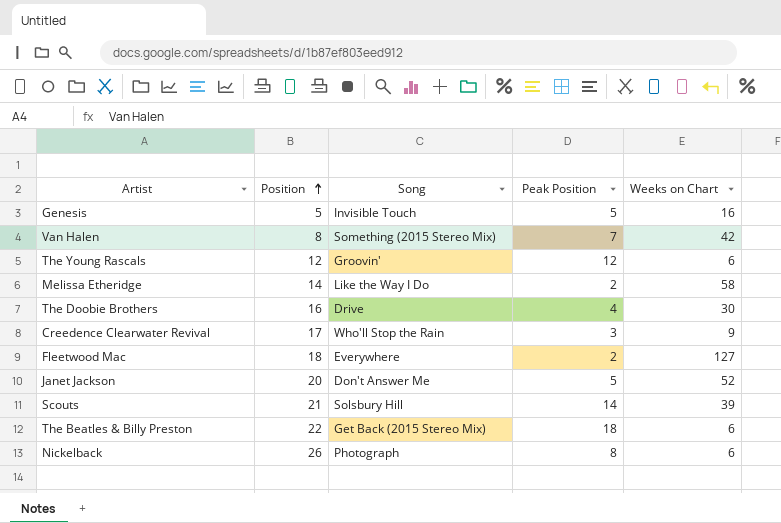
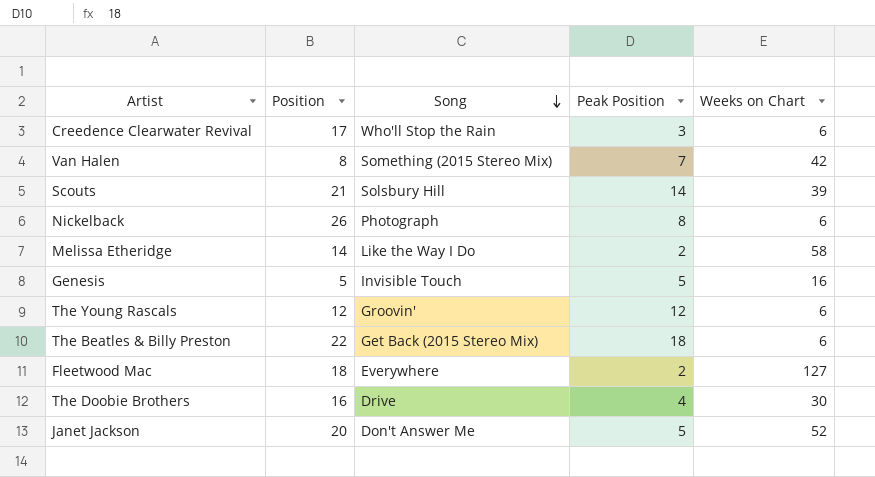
row order: Position ascending -> Song descending
Creedence Clearwater Revival | Weeks on Chart: 9 -> 6

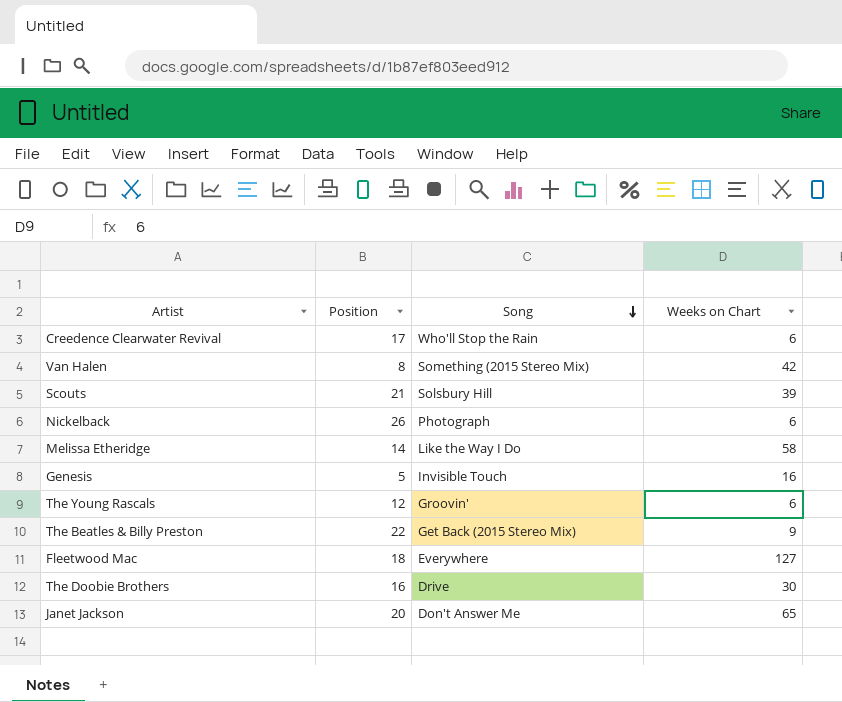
column Peak Position | position: 4 -> none
The Beatles & Billy Preston | Weeks on Chart: 6 -> 9
Janet Jackson | Weeks on Chart: 52 -> 65

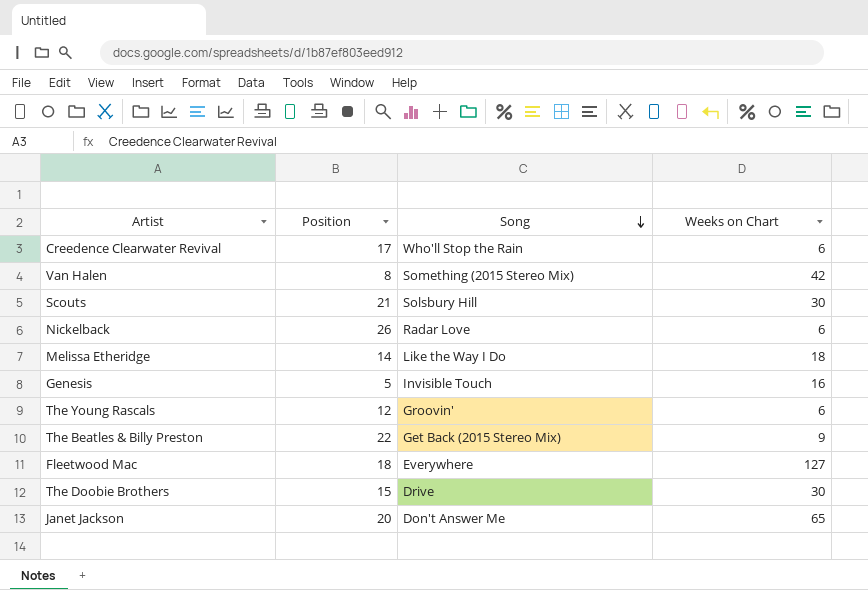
Scouts | Weeks on Chart: 39 -> 30
Nickelback | Song: Photograph -> Radar Love
Melissa Etheridge | Weeks on Chart: 58 -> 18
The Doobie Brothers | Position: 16 -> 15

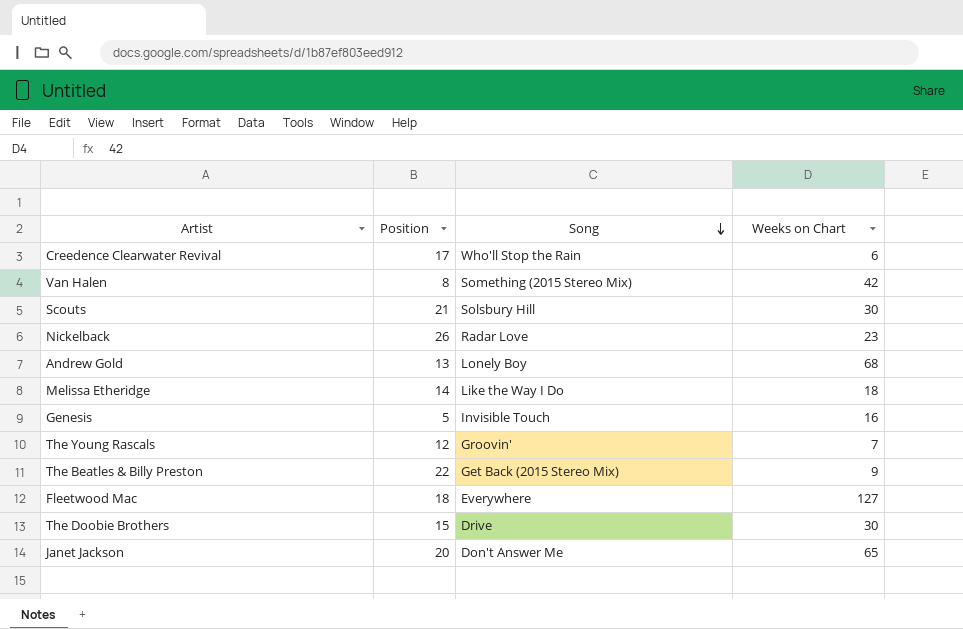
Nickelback | Weeks on Chart: 6 -> 23
row Andrew Gold: none -> 13 | Lonely Boy | 68
The Young Rascals | Weeks on Chart: 6 -> 7

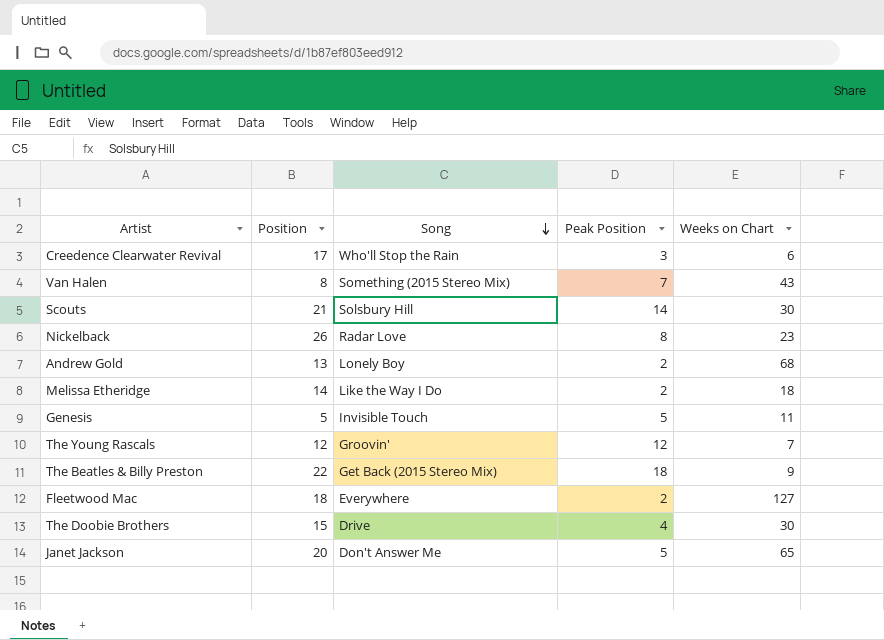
column Peak Position | position: none -> 4
Van Halen | Weeks on Chart: 42 -> 43
Genesis | Weeks on Chart: 16 -> 11

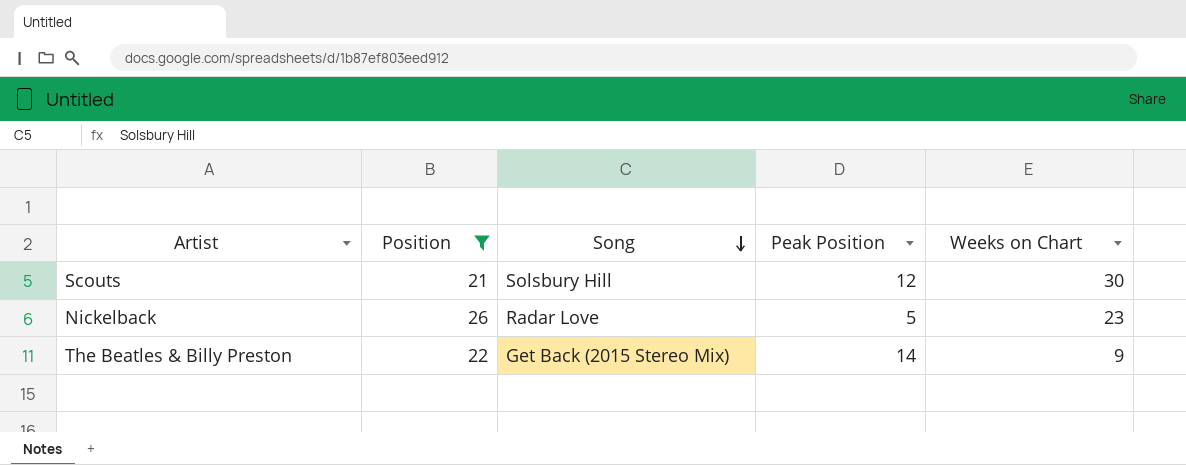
filter: none -> Position >= 21
Scouts | Peak Position: 14 -> 12
Nickelback | Peak Position: 8 -> 5
The Beatles & Billy Preston | Peak Position: 18 -> 14

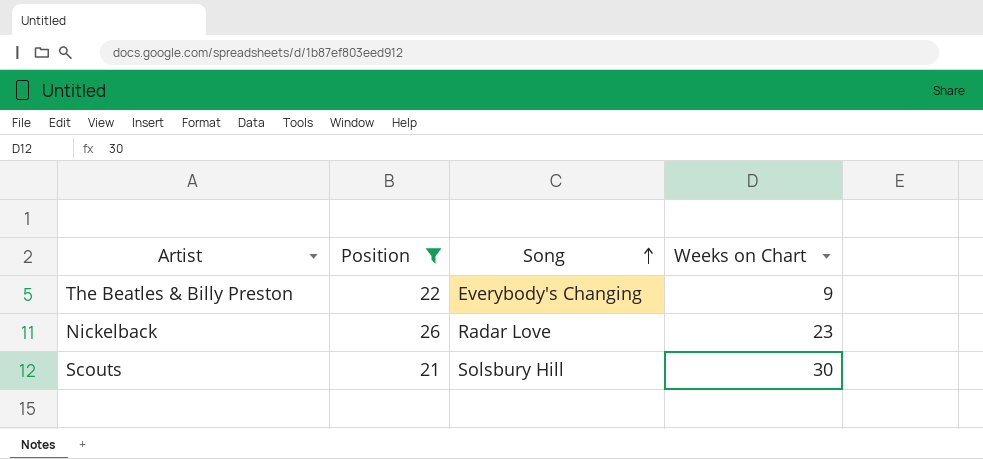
row order: Song descending -> Song ascending
column Peak Position | position: 4 -> none
The Beatles & Billy Preston | Song: Get Back (2015 Stereo Mix) -> Everybody's Changing

